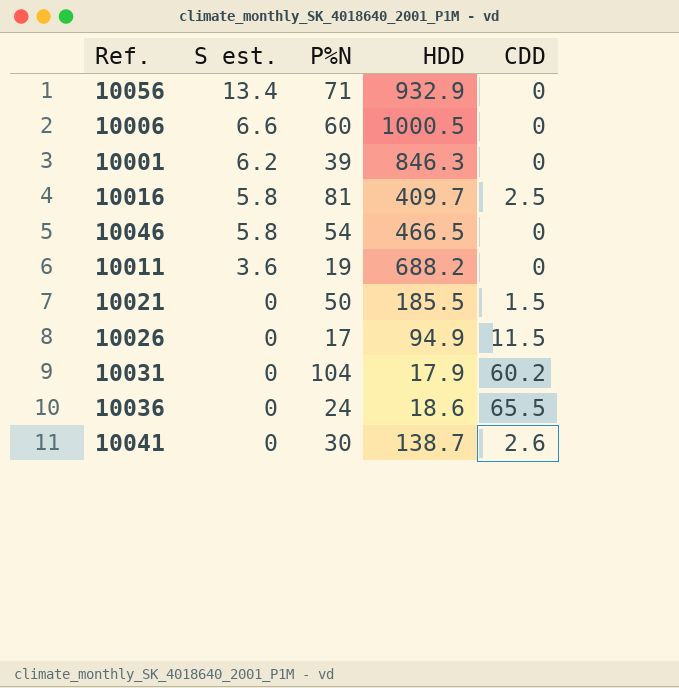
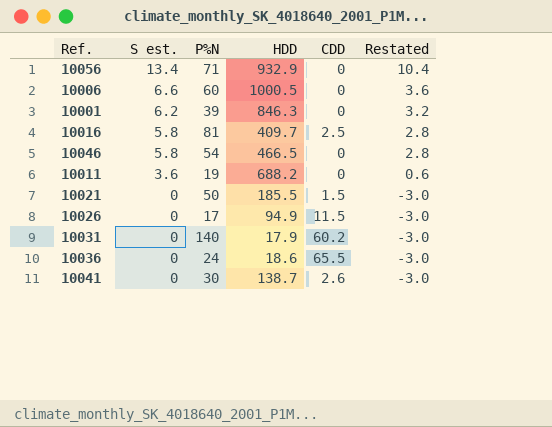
column Restated | formula: none -> [S est.] - 3
10031 | P%N: 104 -> 140

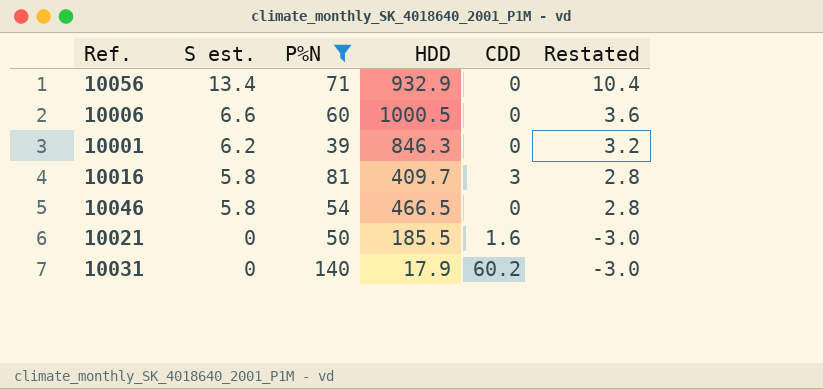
filter: none -> P%N >= 39
10016 | CDD: 2.5 -> 3
10021 | CDD: 1.5 -> 1.6

